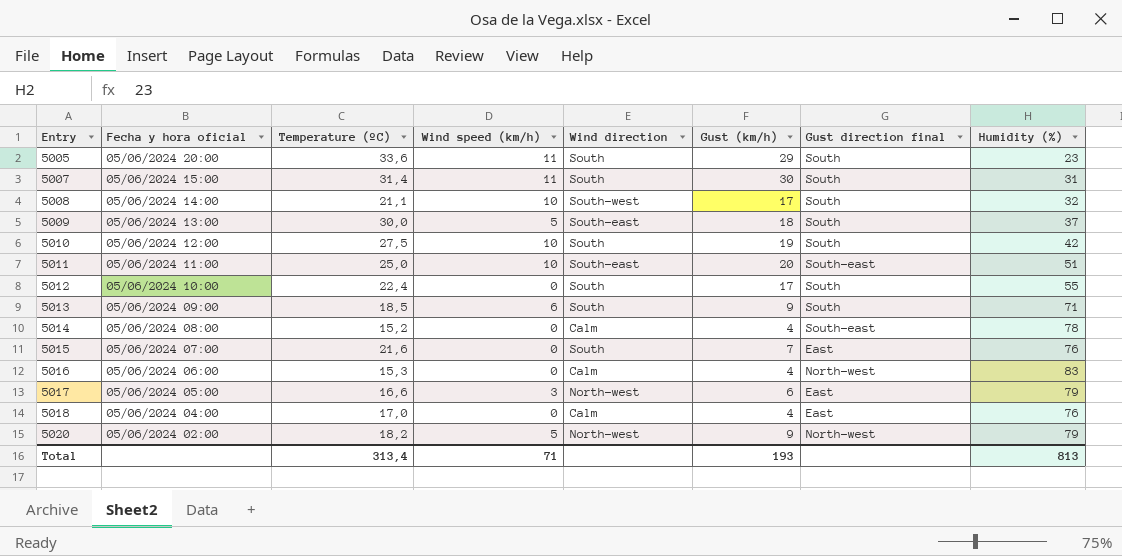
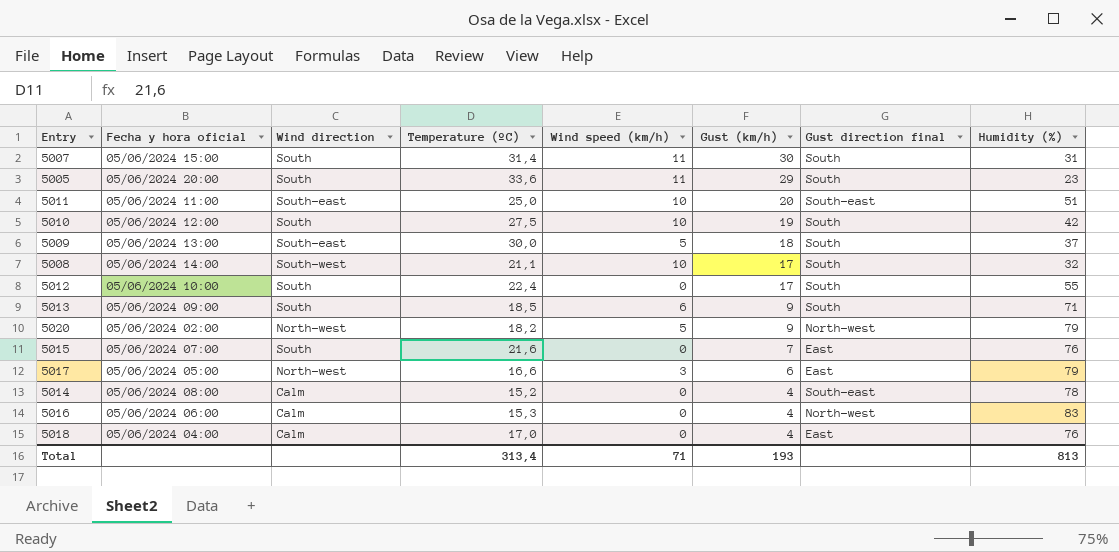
row order: Entry ascending -> Gust (km/h) descending
column Wind direction | position: 5 -> 3

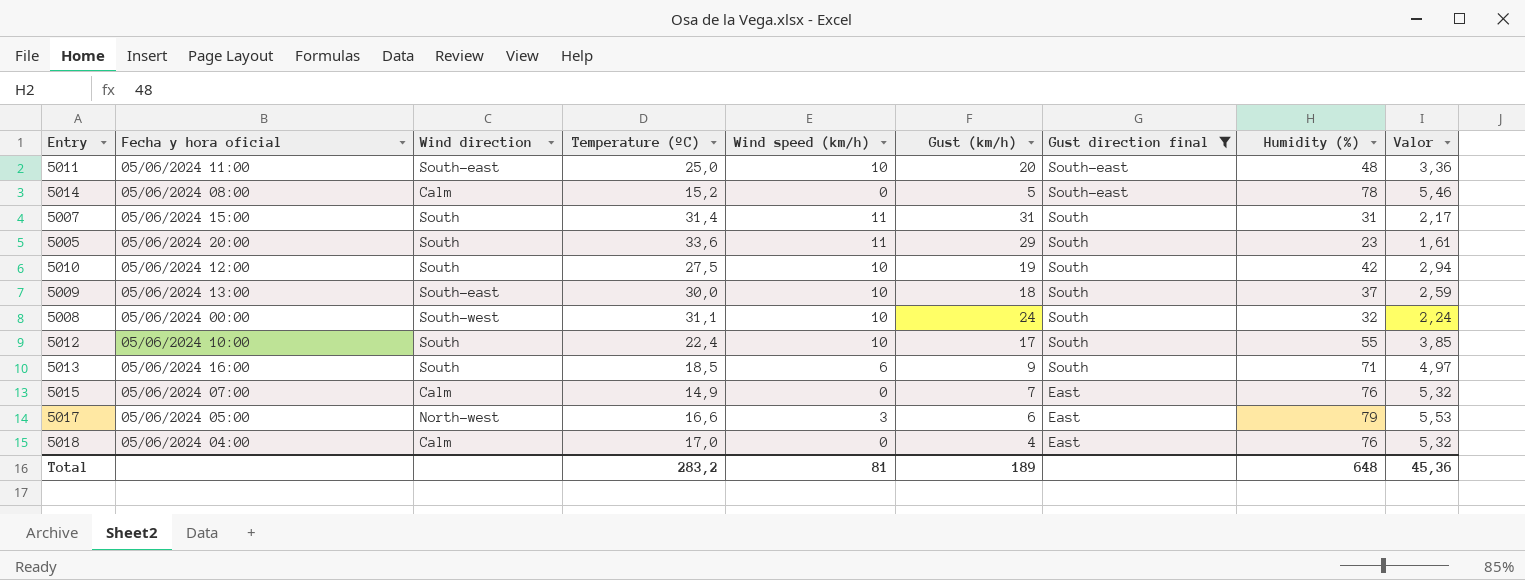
filter: none -> Gust direction final != North-west
row order: Gust (km/h) descending -> Gust direction final descending
column Valor | formula: none -> [Humidity (%)] * 0,07
5011 | Humidity (%): 51 -> 48
5014 | Gust (km/h): 4 -> 5
5007 | Gust (km/h): 30 -> 31
5009 | Wind speed (km/h): 5 -> 10
5008 | Fecha y hora oficial: 05/06/2024 14:00 -> 05/06/2024 00:00
5008 | Temperature (ºC): 21,1 -> 31,1
5008 | Gust (km/h): 17 -> 24
5012 | Wind speed (km/h): 0 -> 10
5013 | Fecha y hora oficial: 05/06/2024 09:00 -> 05/06/2024 16:00
5015 | Wind direction: South -> Calm
5015 | Temperature (ºC): 21,6 -> 14,9
Total | Temperature (ºC): 313,4 -> 283,2
Total | Wind speed (km/h): 71 -> 81
Total | Gust (km/h): 193 -> 189
Total | Humidity (%): 813 -> 648

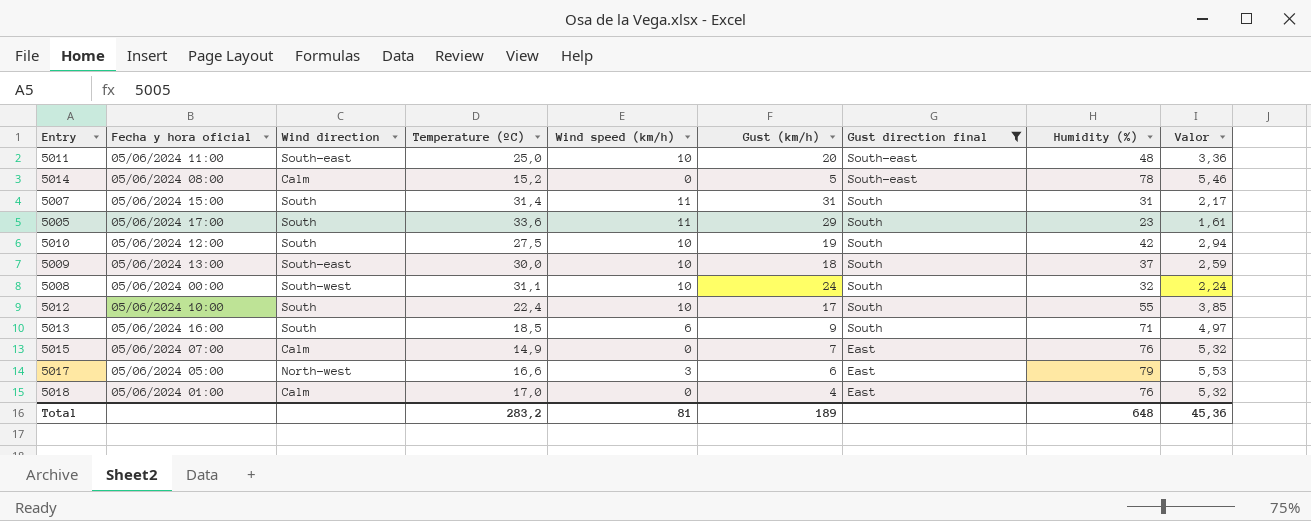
5005 | Fecha y hora oficial: 05/06/2024 20:00 -> 05/06/2024 17:00
5018 | Fecha y hora oficial: 05/06/2024 04:00 -> 05/06/2024 01:00

